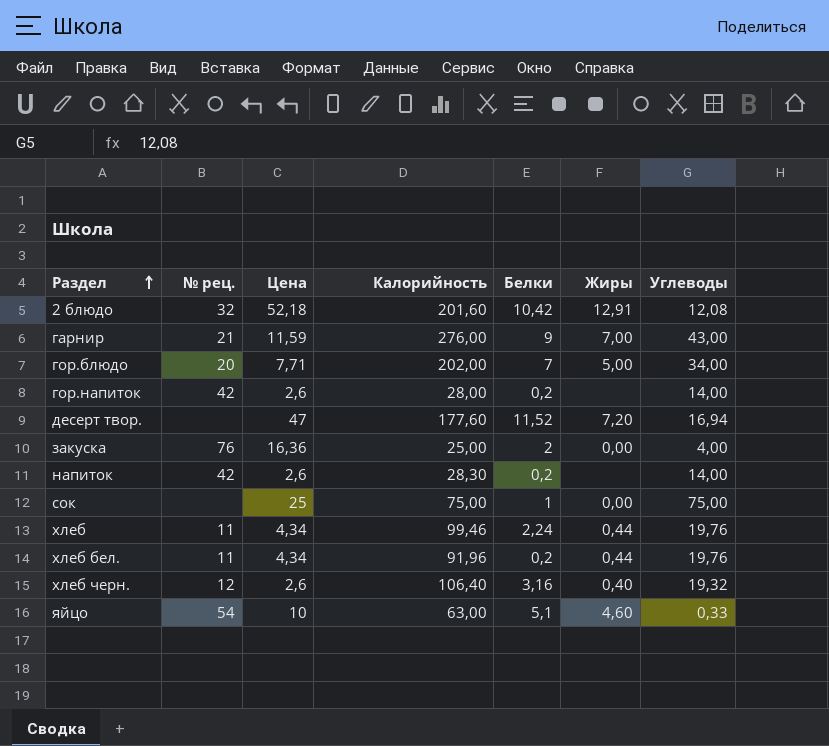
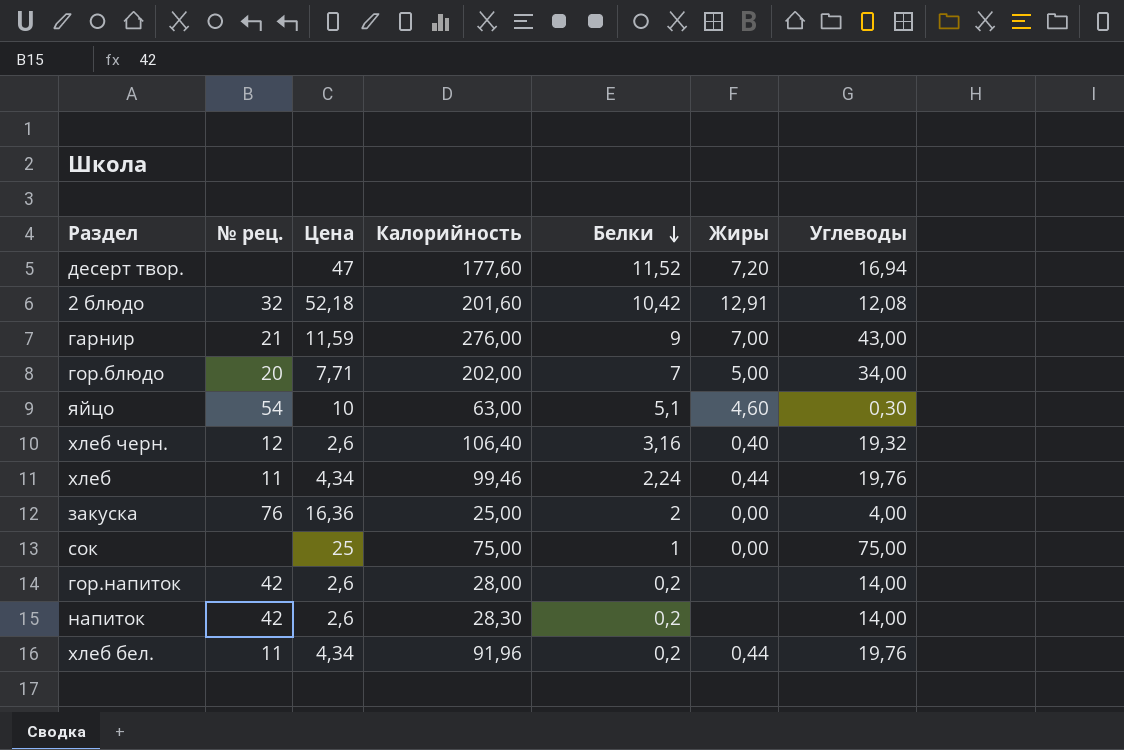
row order: Раздел ascending -> Белки descending
яйцо | Углеводы: 0,33 -> 0,30

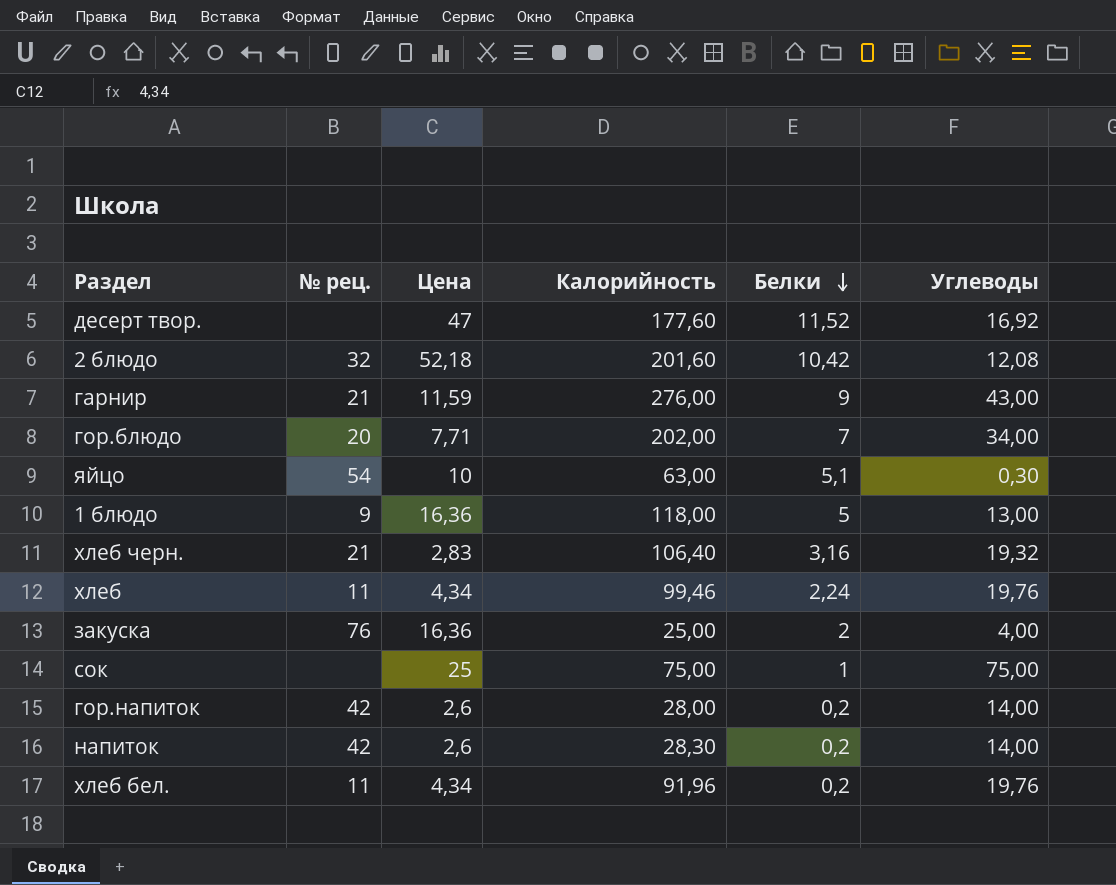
column Жиры | position: 6 -> none
десерт твор. | Углеводы: 16,94 -> 16,92
row 1 блюдо: none -> 9 | 16,36 | 118,00 | 5 | 13,00
хлеб черн. | № рец.: 12 -> 21
хлеб черн. | Цена: 2,6 -> 2,83

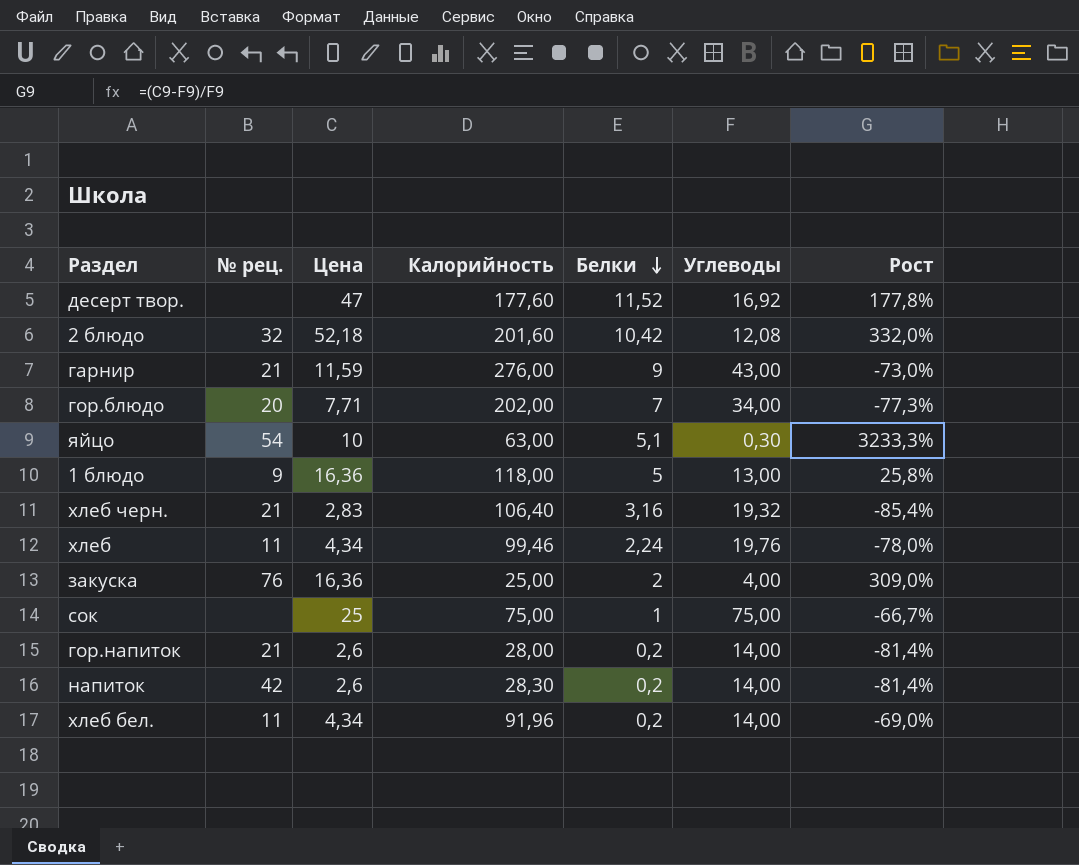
column Рост | formula: none -> ([Цена] - [Углеводы]) / [Углеводы]
гор.напиток | № рец.: 42 -> 21
хлеб бел. | Углеводы: 19,76 -> 14,00

